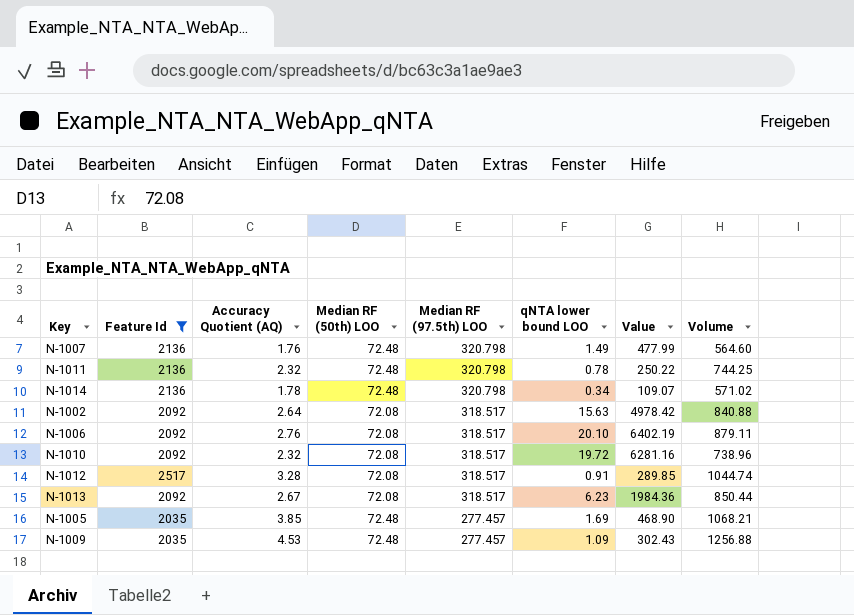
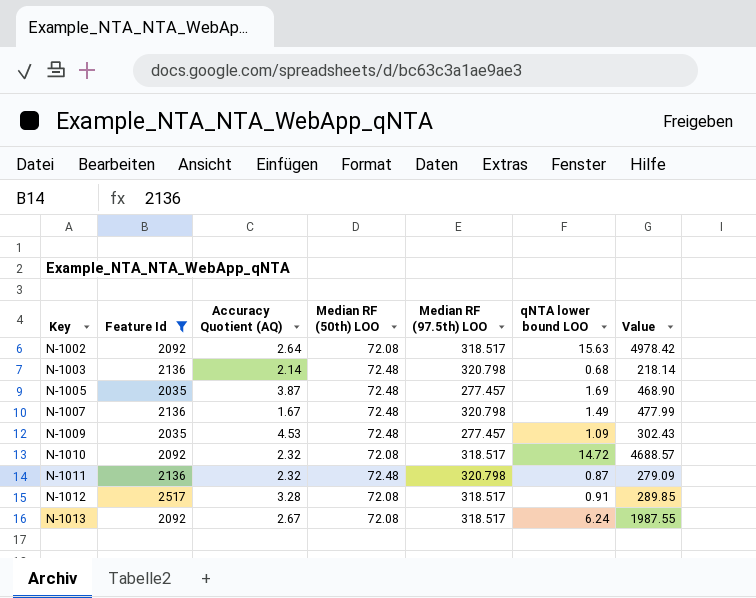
row order: Median RF (97.5th) LOO descending -> Key ascending
column Volume | formula: [Accuracy Quotient (AQ)] * [Median RF (97.5th) LOO] -> none
row N-1014: 2136 | 1.78 | 72.48 | 320.798 | 0.34 | 109.07 | 571.02 -> none
row N-1006: 2092 | 2.76 | 72.08 | 318.517 | 20.10 | 6402.19 | 879.11 -> none
row N-1003: none -> 2136 | 2.14 | 72.48 | 320.798 | 0.68 | 218.14
N-1005 | Accuracy Quotient (AQ): 3.85 -> 3.87
N-1007 | Accuracy Quotient (AQ): 1.76 -> 1.67
N-1010 | qNTA lower bound LOO: 19.72 -> 14.72
N-1010 | Value: 6281.16 -> 4688.57
N-1011 | qNTA lower bound LOO: 0.78 -> 0.87
N-1011 | Value: 250.22 -> 279.09
N-1013 | qNTA lower bound LOO: 6.23 -> 6.24
N-1013 | Value: 1984.36 -> 1987.55

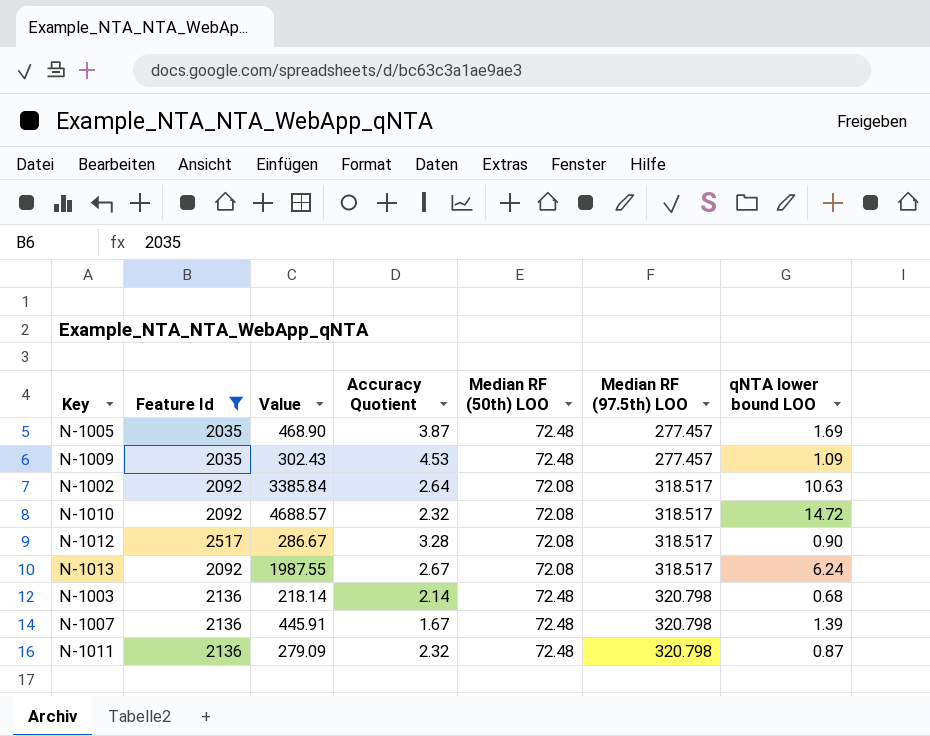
row order: Key ascending -> Median RF (97.5th) LOO ascending
column Value | position: 7 -> 3
column name: Accuracy Quotient (AQ) -> Accuracy Quotient
N-1002 | Value: 4978.42 -> 3385.84
N-1002 | qNTA lower bound LOO: 15.63 -> 10.63
N-1012 | Value: 289.85 -> 286.67
N-1012 | qNTA lower bound LOO: 0.91 -> 0.90
N-1007 | Value: 477.99 -> 445.91
N-1007 | qNTA lower bound LOO: 1.49 -> 1.39

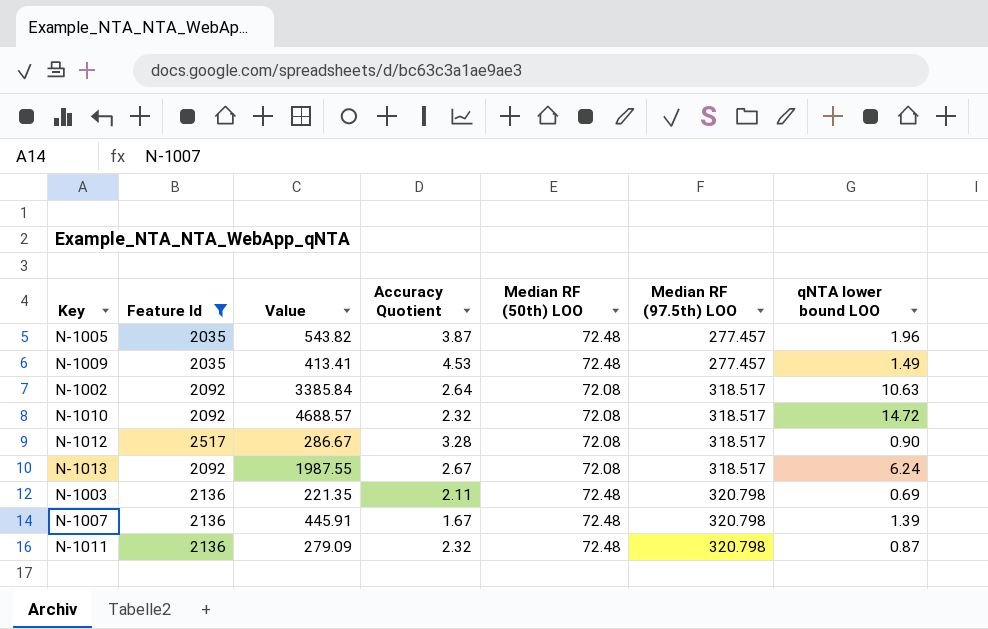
N-1005 | Value: 468.90 -> 543.82
N-1005 | qNTA lower bound LOO: 1.69 -> 1.96
N-1009 | Value: 302.43 -> 413.41
N-1009 | qNTA lower bound LOO: 1.09 -> 1.49
N-1003 | Value: 218.14 -> 221.35
N-1003 | Accuracy Quotient: 2.14 -> 2.11
N-1003 | qNTA lower bound LOO: 0.68 -> 0.69

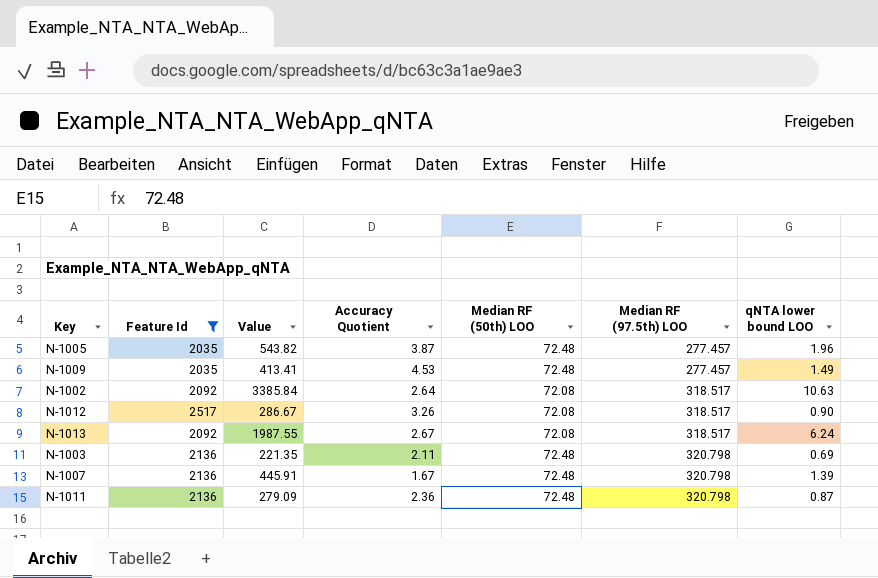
row N-1010: 2092 | 4688.57 | 2.32 | 72.08 | 318.517 | 14.72 -> none
N-1012 | Accuracy Quotient: 3.28 -> 3.26
N-1011 | Accuracy Quotient: 2.32 -> 2.36

